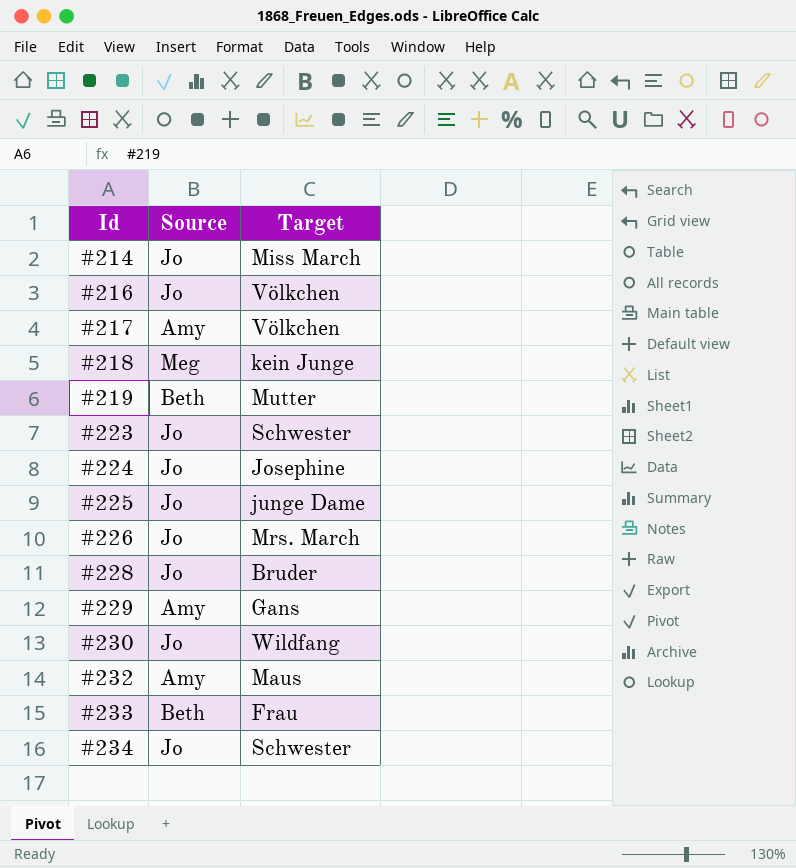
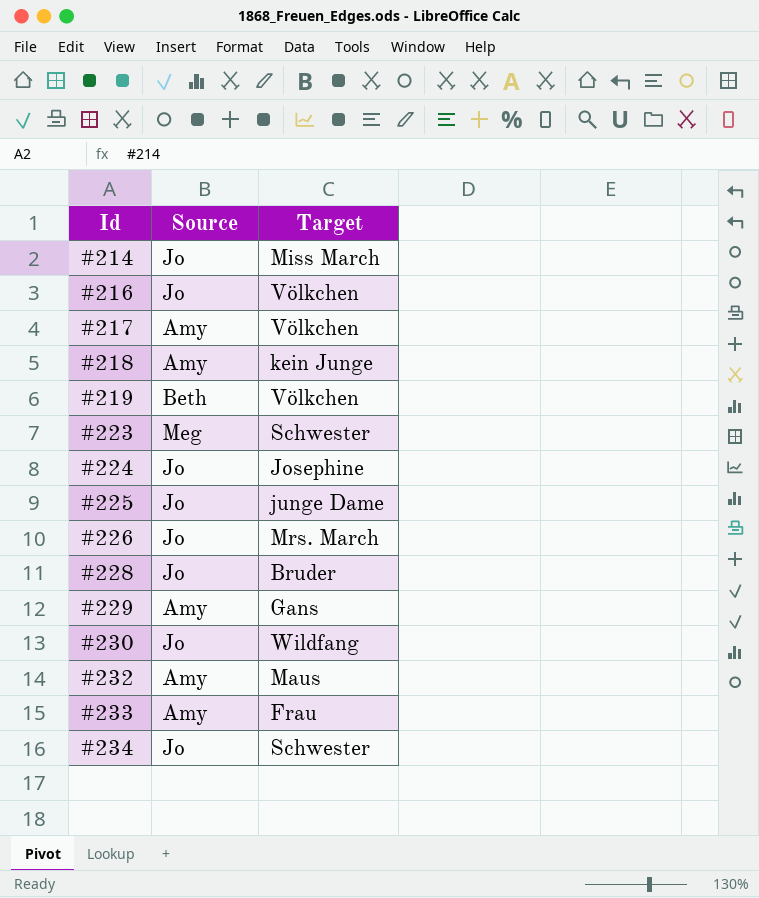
#218 | Source: Meg -> Amy
#219 | Target: Mutter -> Völkchen
#223 | Source: Jo -> Meg
#233 | Source: Beth -> Amy

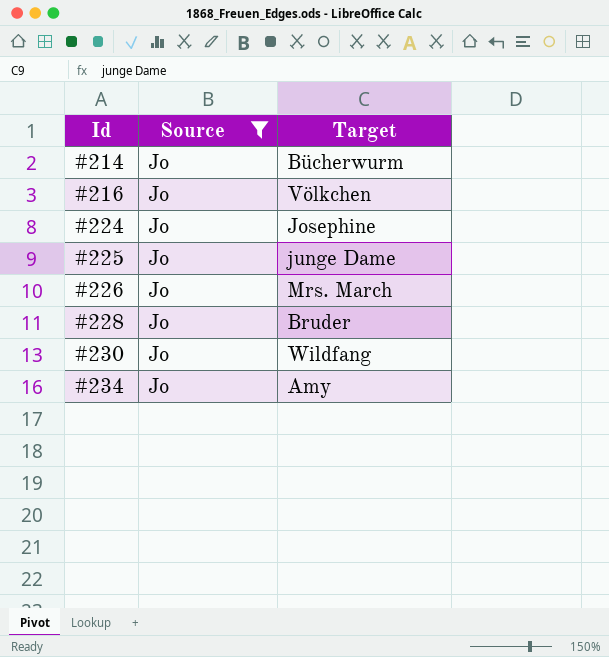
filter: none -> Source = Jo
#214 | Target: Miss March -> Bücherwurm
#234 | Target: Schwester -> Amy

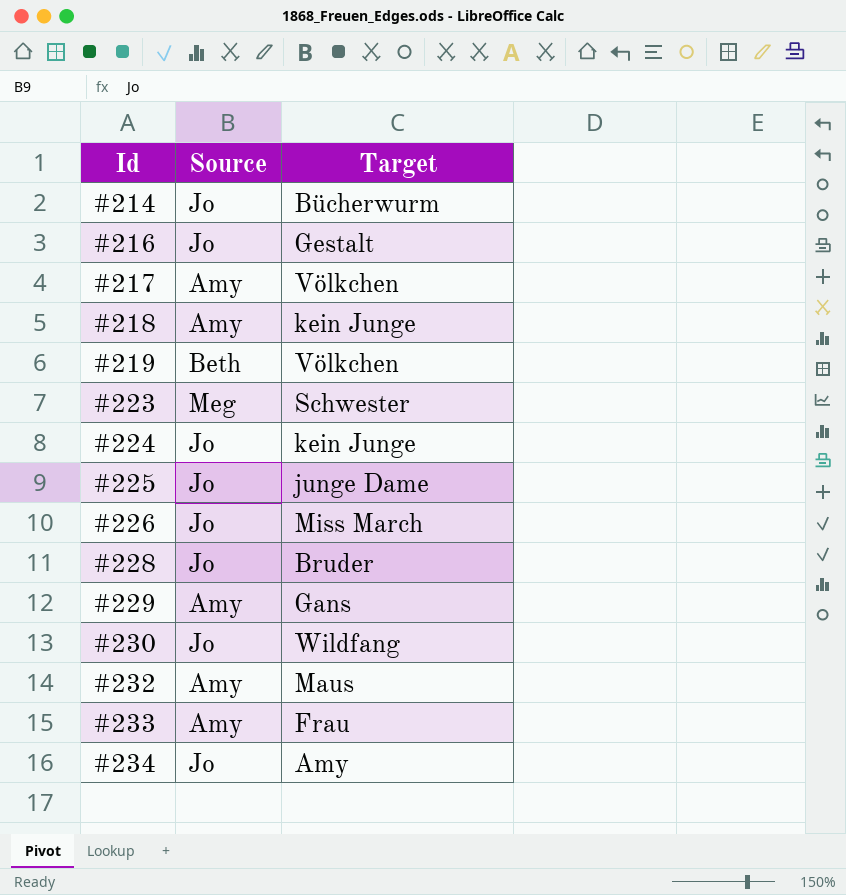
filter: Source = Jo -> none
#216 | Target: Völkchen -> Gestalt
#224 | Target: Josephine -> kein Junge
#226 | Target: Mrs. March -> Miss March

